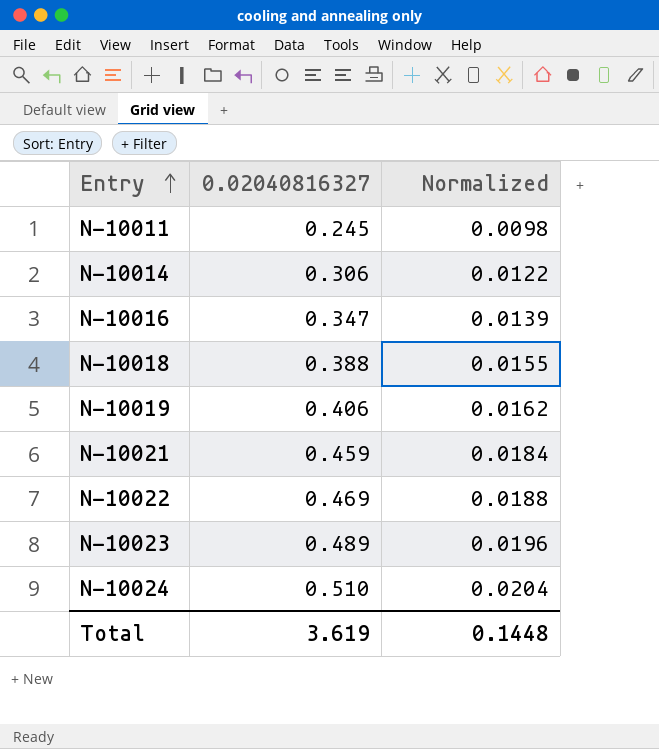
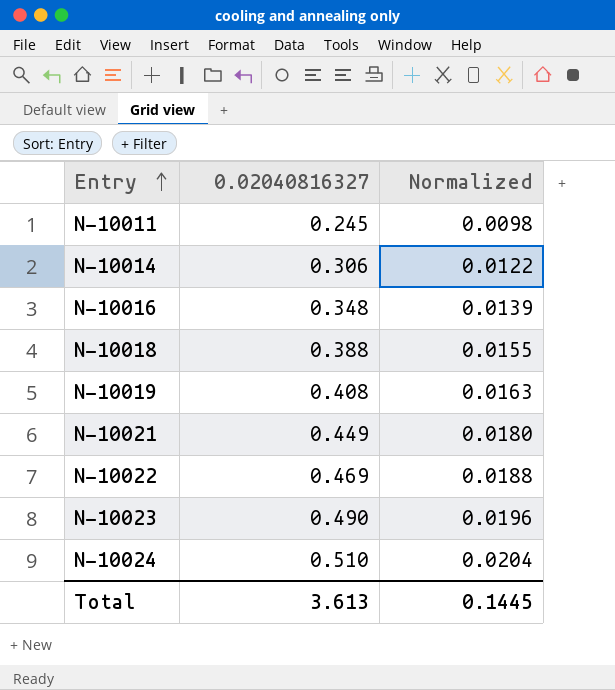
N-10016 | 0.02040816327: 0.347 -> 0.348
N-10019 | 0.02040816327: 0.406 -> 0.408
N-10019 | Normalized: 0.0162 -> 0.0163
N-10021 | 0.02040816327: 0.459 -> 0.449
N-10021 | Normalized: 0.0184 -> 0.0180
N-10023 | 0.02040816327: 0.489 -> 0.490
Total | 0.02040816327: 3.619 -> 3.613
Total | Normalized: 0.1448 -> 0.1445

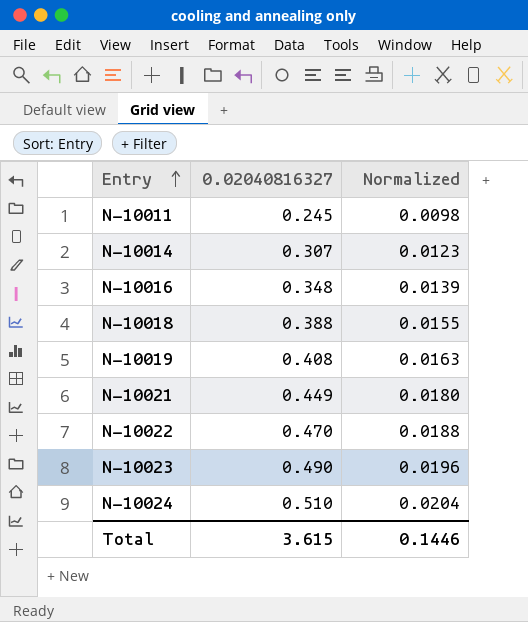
N-10014 | 0.02040816327: 0.306 -> 0.307
N-10014 | Normalized: 0.0122 -> 0.0123
N-10022 | 0.02040816327: 0.469 -> 0.470
Total | 0.02040816327: 3.613 -> 3.615
Total | Normalized: 0.1445 -> 0.1446

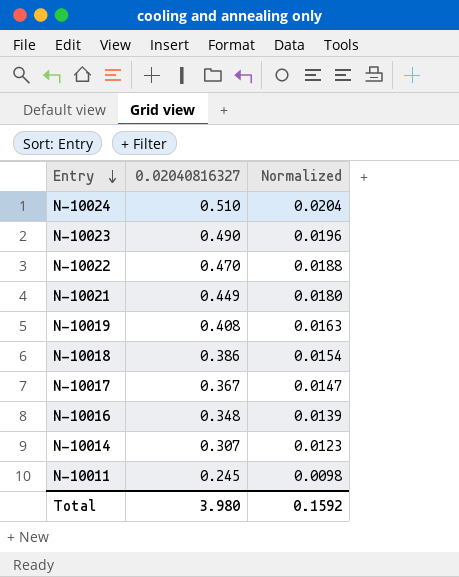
row order: Entry ascending -> Entry descending
N-10018 | 0.02040816327: 0.388 -> 0.386
N-10018 | Normalized: 0.0155 -> 0.0154
row N-10017: none -> 0.367 | 0.0147
Total | 0.02040816327: 3.615 -> 3.980
Total | Normalized: 0.1446 -> 0.1592

